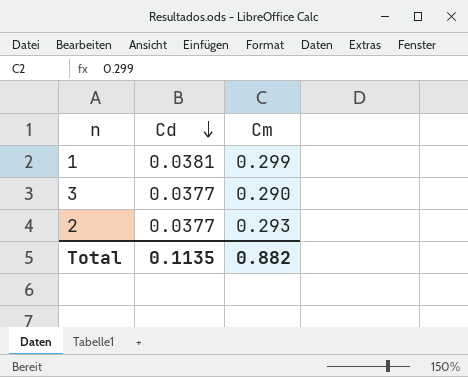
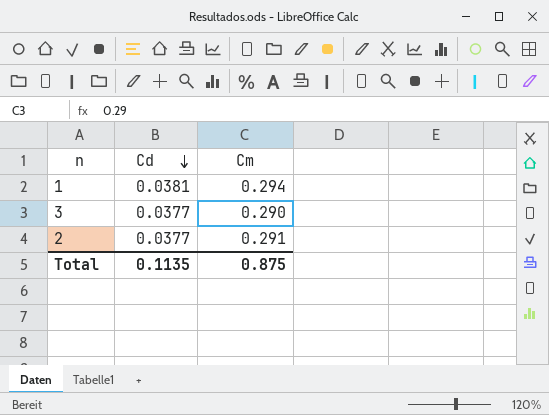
1 | Cm: 0.299 -> 0.294
2 | Cm: 0.293 -> 0.291
Total | Cm: 0.882 -> 0.875

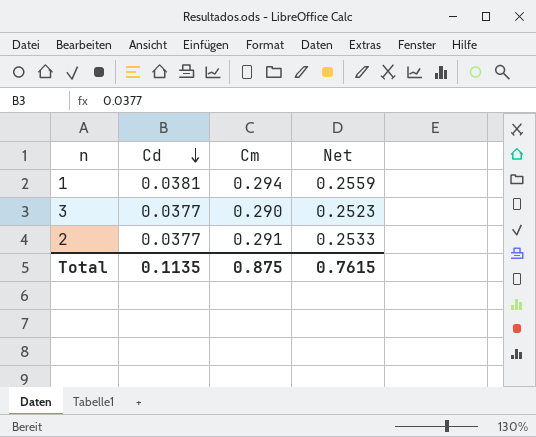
column Net | formula: none -> [Cm] - [Cd]

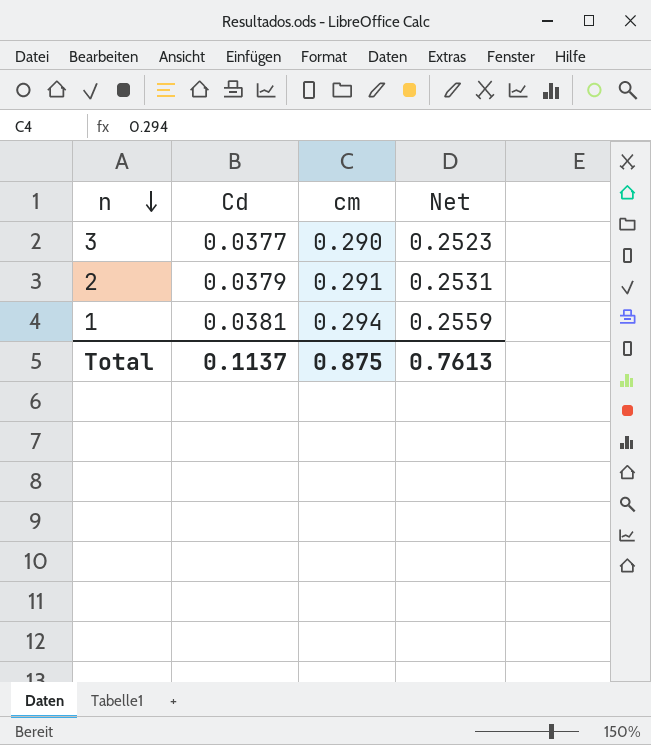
row order: Cd descending -> n descending
column name: Cm -> cm
2 | Cd: 0.0377 -> 0.0379
2 | Net: 0.2533 -> 0.2531
Total | Cd: 0.1135 -> 0.1137
Total | Net: 0.7615 -> 0.7613

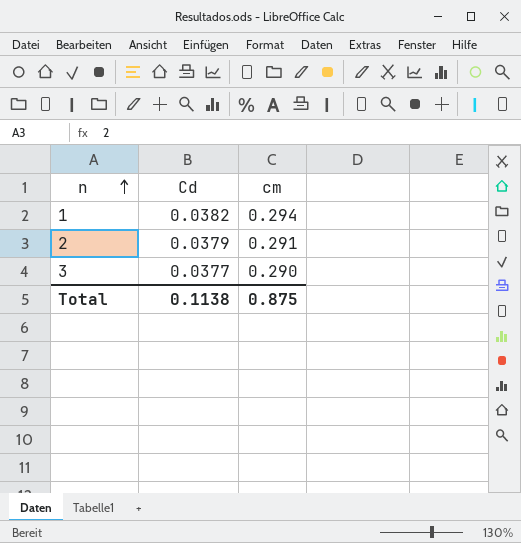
row order: n descending -> n ascending
column Net | formula: [cm] - [Cd] -> none
1 | Cd: 0.0381 -> 0.0382
Total | Cd: 0.1137 -> 0.1138

